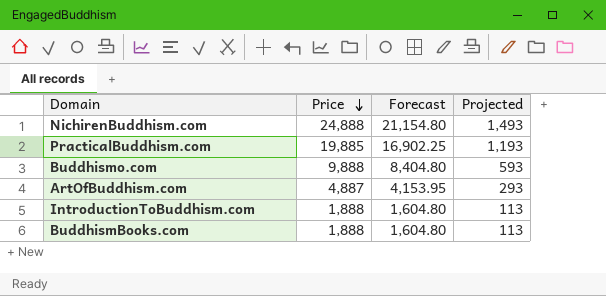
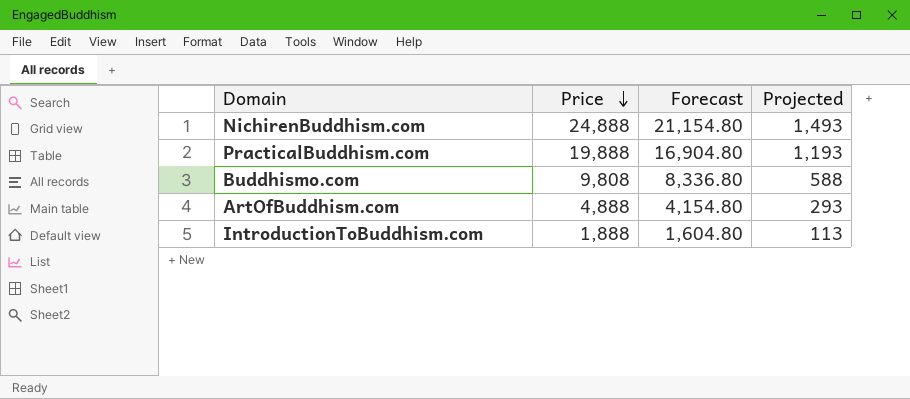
row BuddhismBooks.com: 1,888 | 1,604.80 | 113 -> none
PracticalBuddhism.com | Price: 19,885 -> 19,888
PracticalBuddhism.com | Forecast: 16,902.25 -> 16,904.80
Buddhismo.com | Price: 9,888 -> 9,808
Buddhismo.com | Forecast: 8,404.80 -> 8,336.80
Buddhismo.com | Projected: 593 -> 588
ArtOfBuddhism.com | Price: 4,887 -> 4,888
ArtOfBuddhism.com | Forecast: 4,153.95 -> 4,154.80

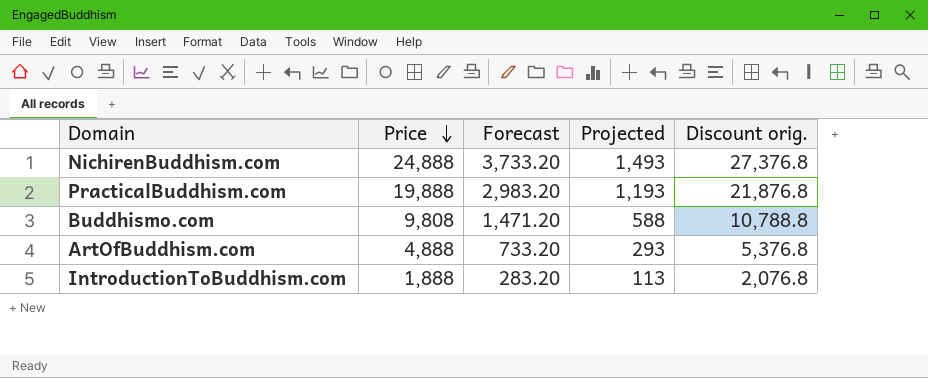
column Forecast | formula: [Price] * 0.85 -> [Price] * 0.15
column Discount orig. | formula: none -> [Price] * 1.1

